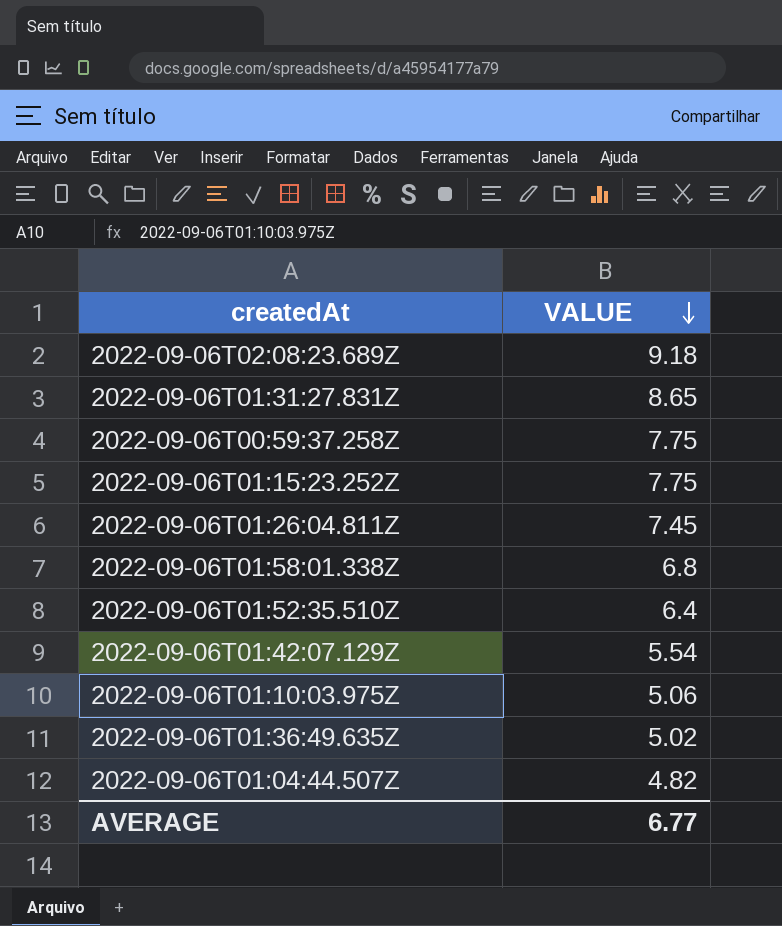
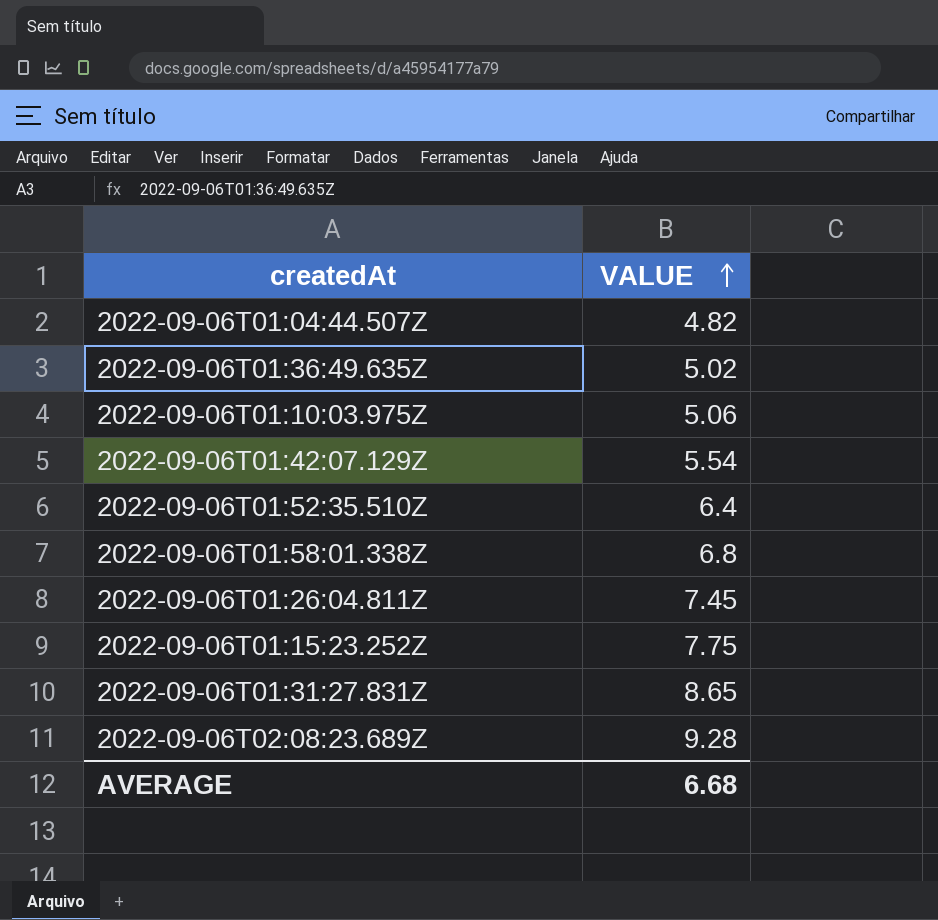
row order: VALUE descending -> VALUE ascending
row 2022-09-06T00:59:37.258Z: 7.75 -> none
2022-09-06T02:08:23.689Z | VALUE: 9.18 -> 9.28
AVERAGE | VALUE: 6.77 -> 6.68

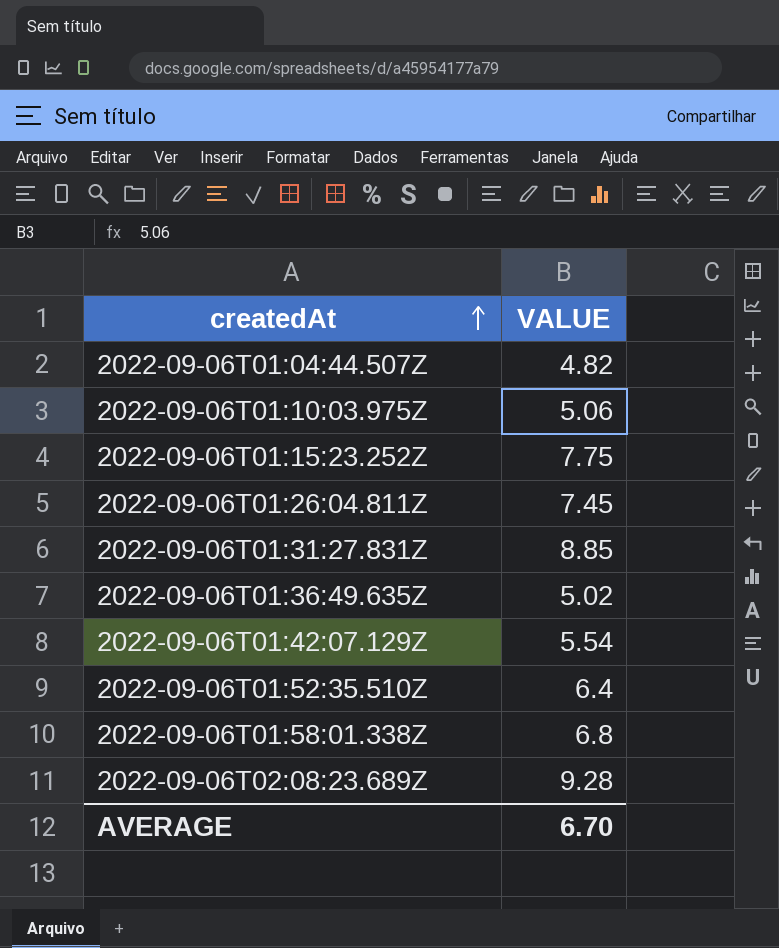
row order: VALUE ascending -> createdAt ascending
2022-09-06T01:31:27.831Z | VALUE: 8.65 -> 8.85
AVERAGE | VALUE: 6.68 -> 6.70

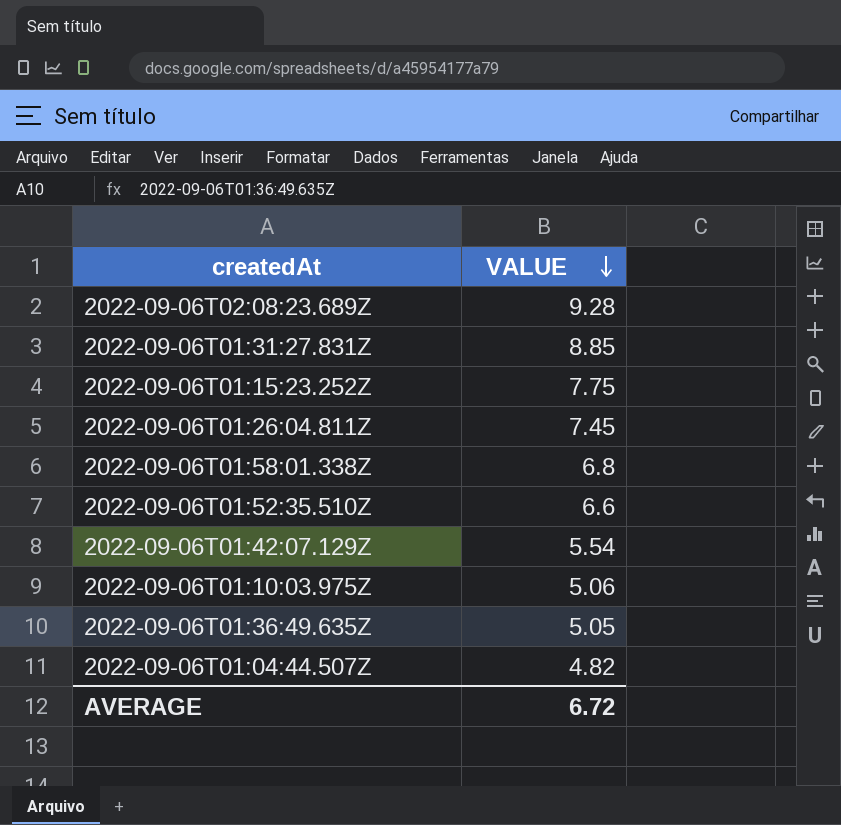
row order: createdAt ascending -> VALUE descending
2022-09-06T01:52:35.510Z | VALUE: 6.4 -> 6.6
2022-09-06T01:36:49.635Z | VALUE: 5.02 -> 5.05
AVERAGE | VALUE: 6.70 -> 6.72

